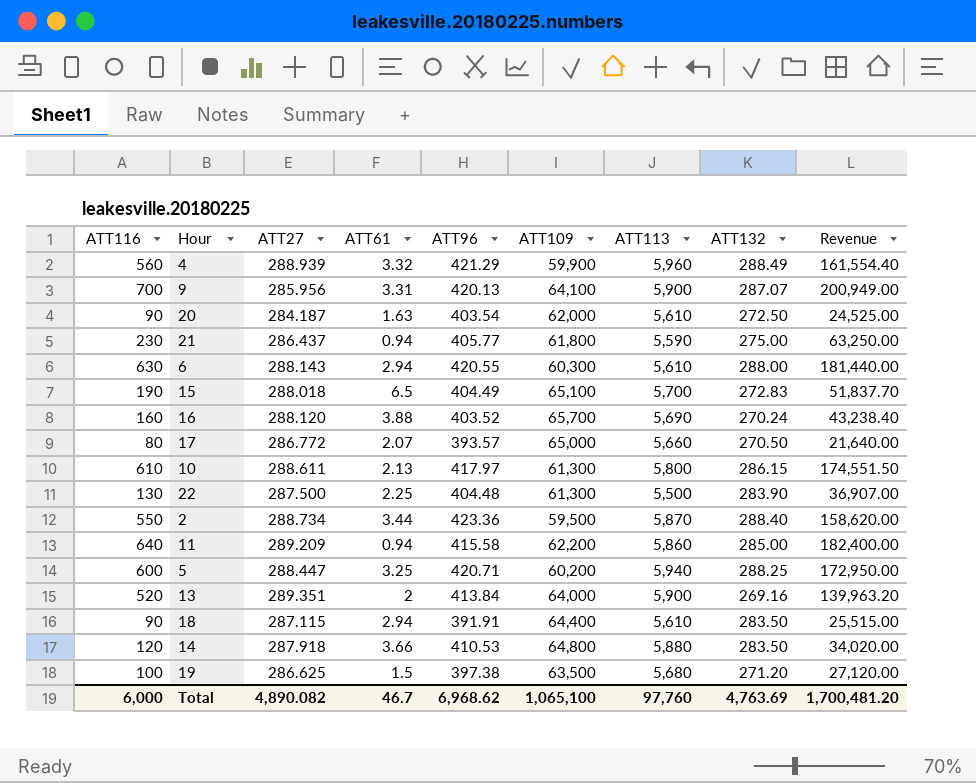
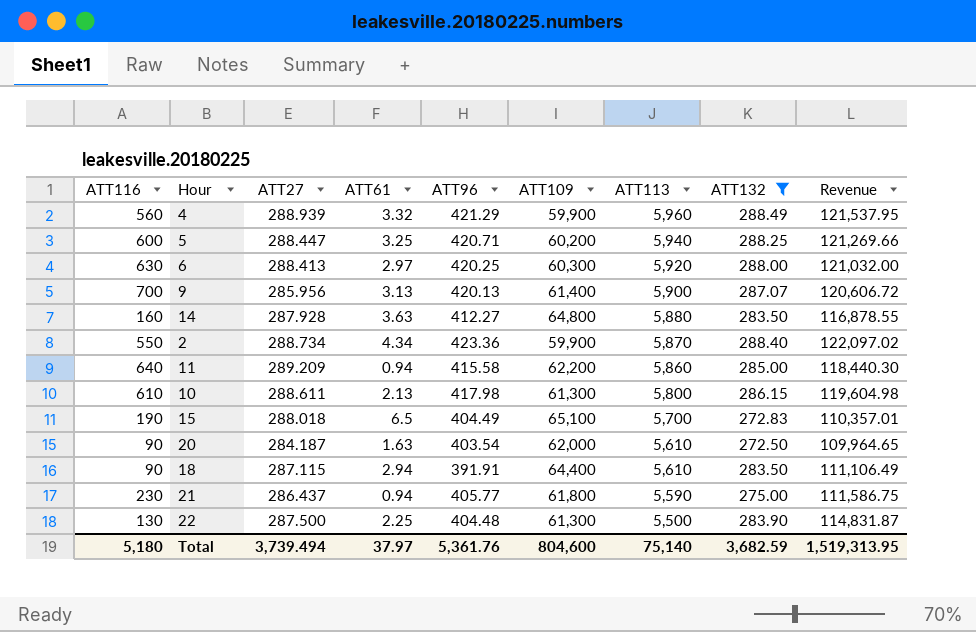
filter: none -> ATT132 >= 272.50
row order: none -> ATT113 descending
column Revenue | formula: [ATT116] * [ATT132] -> [ATT96] * [ATT132]
6 | ATT27: 288.143 -> 288.413
6 | ATT61: 2.94 -> 2.97
6 | ATT96: 420.55 -> 420.25
6 | ATT113: 5,610 -> 5,920
9 | ATT61: 3.31 -> 3.13
9 | ATT109: 64,100 -> 61,400
14 | ATT116: 120 -> 160
14 | ATT27: 287.918 -> 287.928
14 | ATT61: 3.66 -> 3.63
14 | ATT96: 410.53 -> 412.27
2 | ATT61: 3.44 -> 4.34
2 | ATT109: 59,500 -> 59,900
10 | ATT96: 417.97 -> 417.98
Total | ATT116: 6,000 -> 5,180
Total | ATT27: 4,890.082 -> 3,739.494
Total | ATT61: 46.7 -> 37.97
Total | ATT96: 6,968.62 -> 5,361.76
Total | ATT109: 1,065,100 -> 804,600
Total | ATT113: 97,760 -> 75,140
Total | ATT132: 4,763.69 -> 3,682.59
Total | Revenue: 1,700,481.20 -> 1,519,313.95

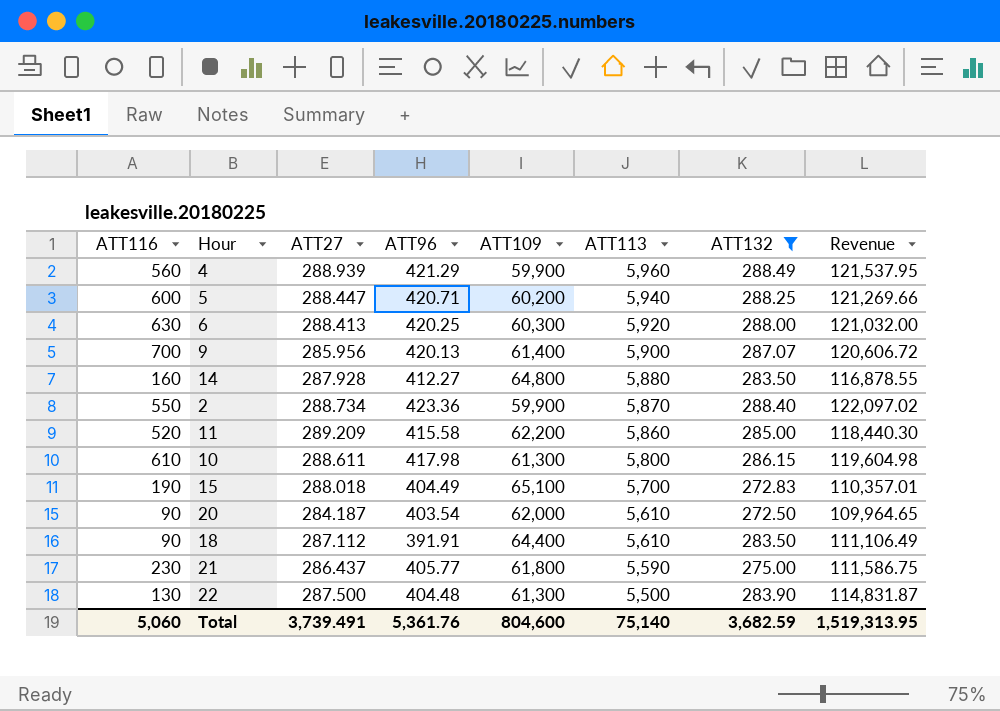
column ATT61 | position: 4 -> none
11 | ATT116: 640 -> 520
18 | ATT27: 287.115 -> 287.112
Total | ATT116: 5,180 -> 5,060
Total | ATT27: 3,739.494 -> 3,739.491

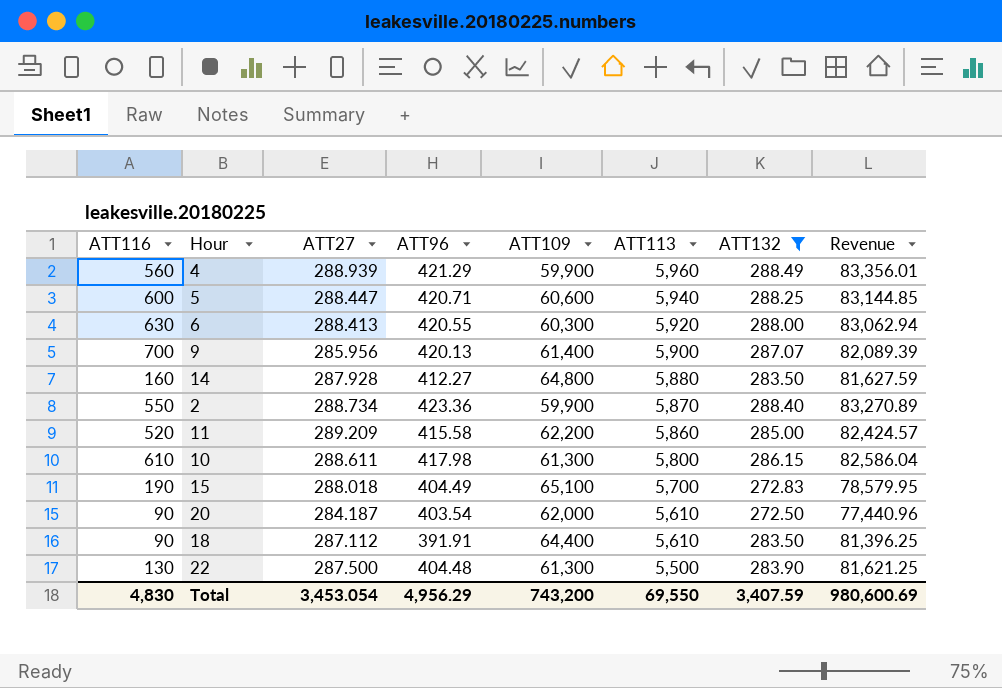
column Revenue | formula: [ATT96] * [ATT132] -> [ATT27] * [ATT132]
row 21: 230 | 286.437 | 405.77 | 61,800 | 5,590 | 275.00 | 111,586.75 -> none
5 | ATT109: 60,200 -> 60,600
6 | ATT96: 420.25 -> 420.55
Total | ATT116: 5,060 -> 4,830
Total | ATT27: 3,739.491 -> 3,453.054
Total | ATT96: 5,361.76 -> 4,956.29
Total | ATT109: 804,600 -> 743,200
Total | ATT113: 75,140 -> 69,550
Total | ATT132: 3,682.59 -> 3,407.59
Total | Revenue: 1,519,313.95 -> 980,600.69

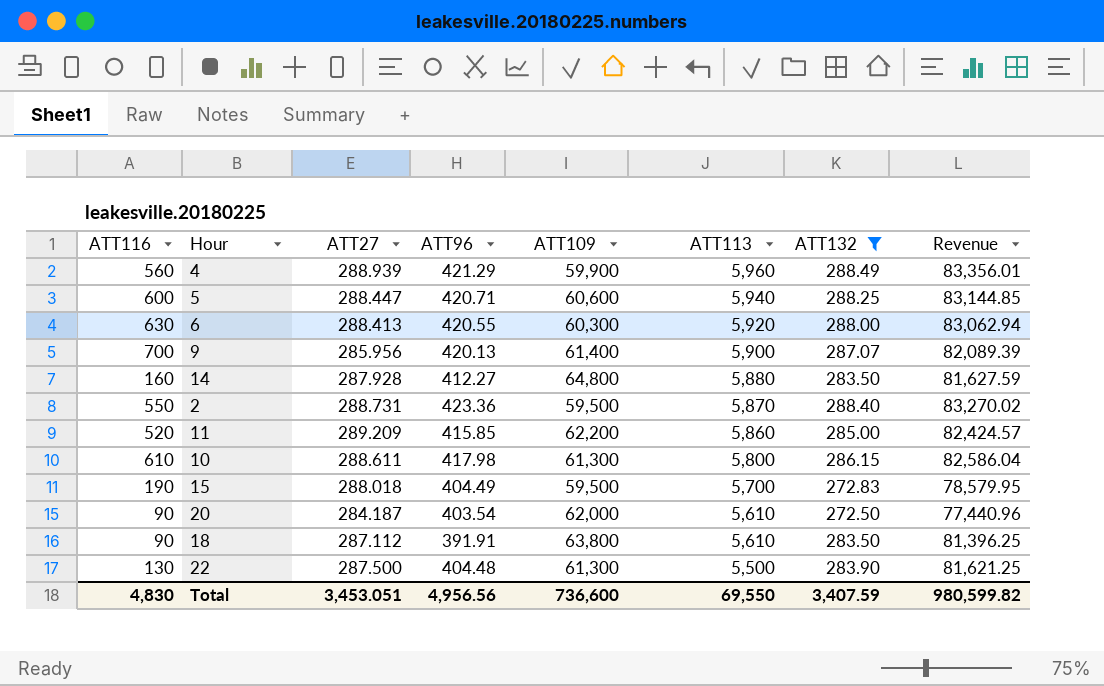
2 | ATT27: 288.734 -> 288.731
2 | ATT109: 59,900 -> 59,500
2 | Revenue: 83,270.89 -> 83,270.02
11 | ATT96: 415.58 -> 415.85
15 | ATT109: 65,100 -> 59,500
18 | ATT109: 64,400 -> 63,800
Total | ATT27: 3,453.054 -> 3,453.051
Total | ATT96: 4,956.29 -> 4,956.56
Total | ATT109: 743,200 -> 736,600
Total | Revenue: 980,600.69 -> 980,599.82

